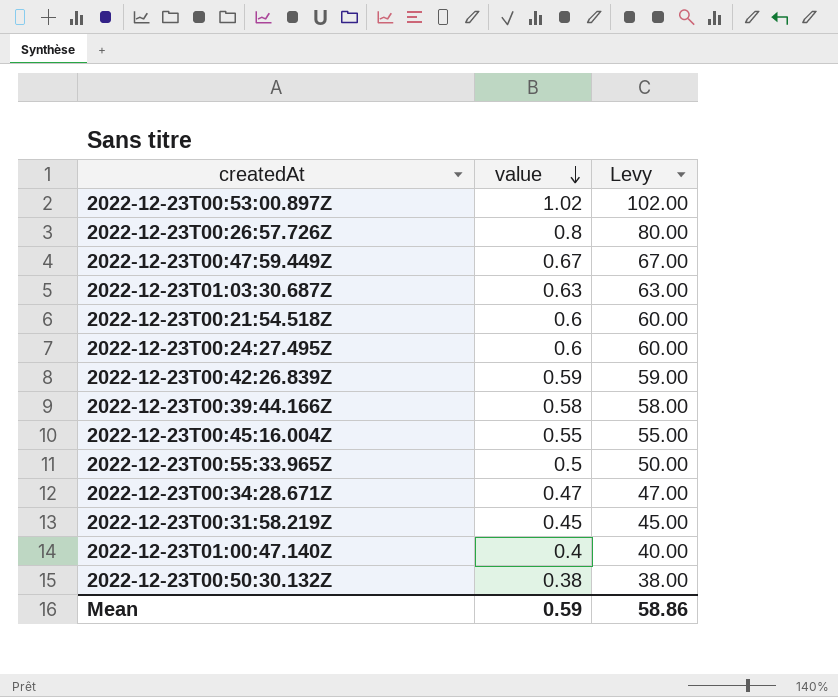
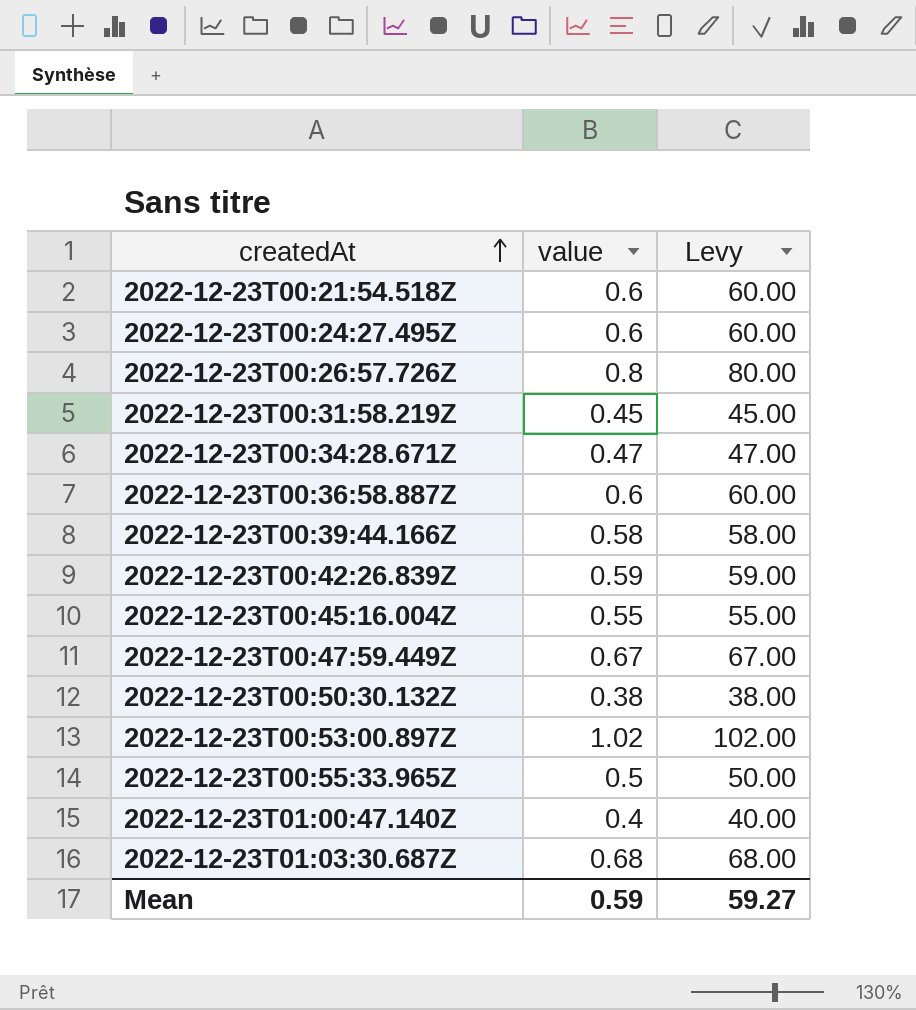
row order: value descending -> createdAt ascending
row 2022-12-23T00:36:58.887Z: none -> 0.6 | 60.00
2022-12-23T01:03:30.687Z | value: 0.63 -> 0.68
2022-12-23T01:03:30.687Z | Levy: 63.00 -> 68.00
Mean | Levy: 58.86 -> 59.27

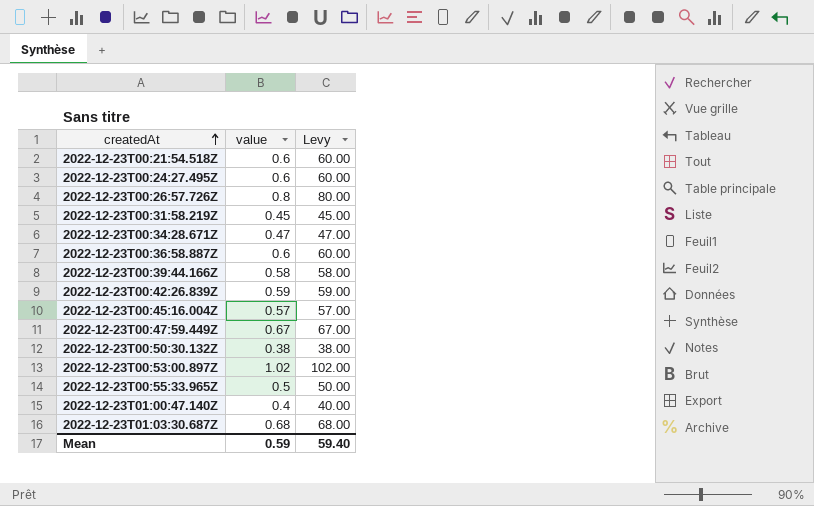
2022-12-23T00:45:16.004Z | value: 0.55 -> 0.57
2022-12-23T00:45:16.004Z | Levy: 55.00 -> 57.00
Mean | Levy: 59.27 -> 59.40

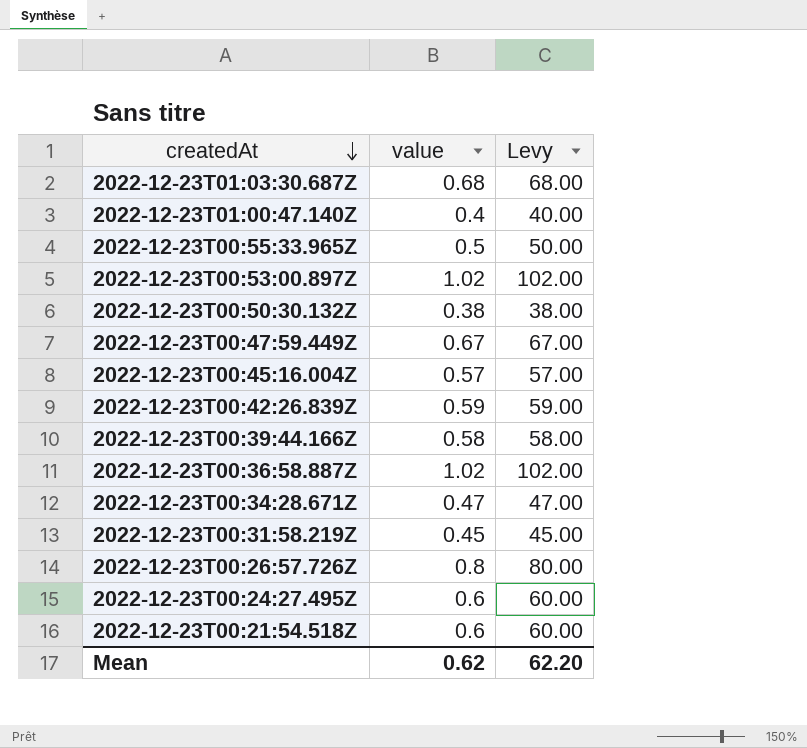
row order: createdAt ascending -> createdAt descending
2022-12-23T00:36:58.887Z | value: 0.6 -> 1.02
2022-12-23T00:36:58.887Z | Levy: 60.00 -> 102.00
Mean | value: 0.59 -> 0.62
Mean | Levy: 59.40 -> 62.20

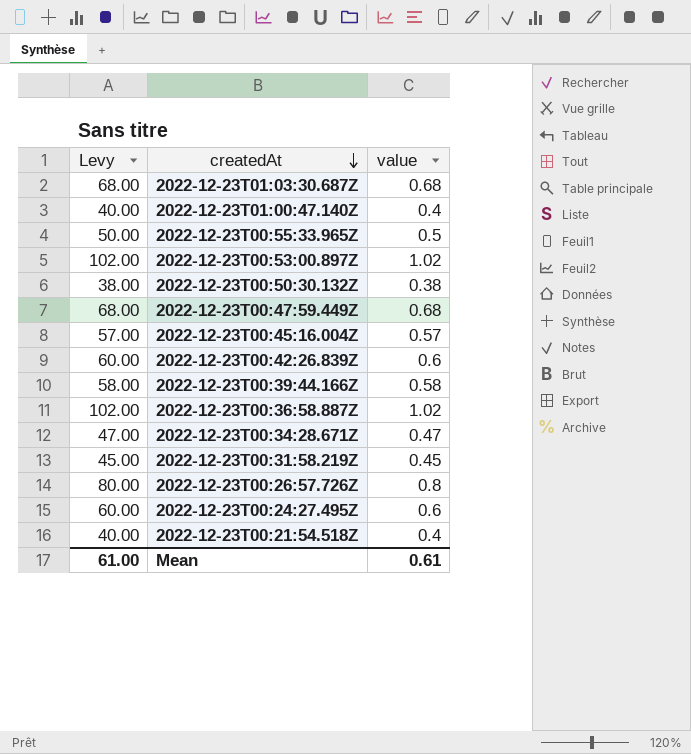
column Levy | position: 3 -> 1
2022-12-23T00:47:59.449Z | Levy: 67.00 -> 68.00
2022-12-23T00:47:59.449Z | value: 0.67 -> 0.68
2022-12-23T00:42:26.839Z | Levy: 59.00 -> 60.00
2022-12-23T00:42:26.839Z | value: 0.59 -> 0.6
2022-12-23T00:21:54.518Z | Levy: 60.00 -> 40.00
2022-12-23T00:21:54.518Z | value: 0.6 -> 0.4
Mean | Levy: 62.20 -> 61.00
Mean | value: 0.62 -> 0.61

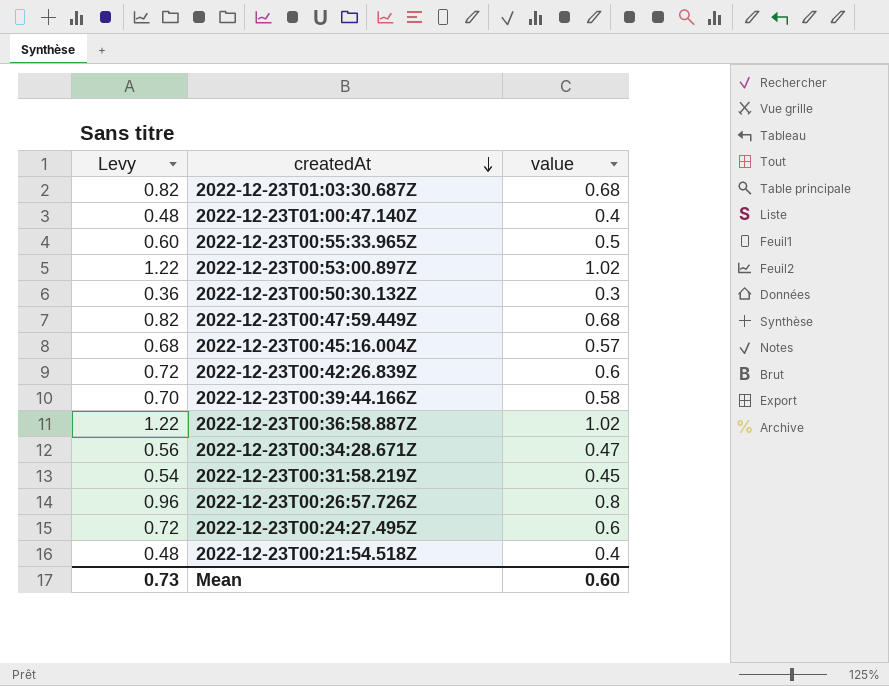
column Levy | formula: [value] * 100 -> [value] * 1.2
2022-12-23T00:50:30.132Z | value: 0.38 -> 0.3
Mean | Levy: 61.00 -> 0.73
Mean | value: 0.61 -> 0.60

